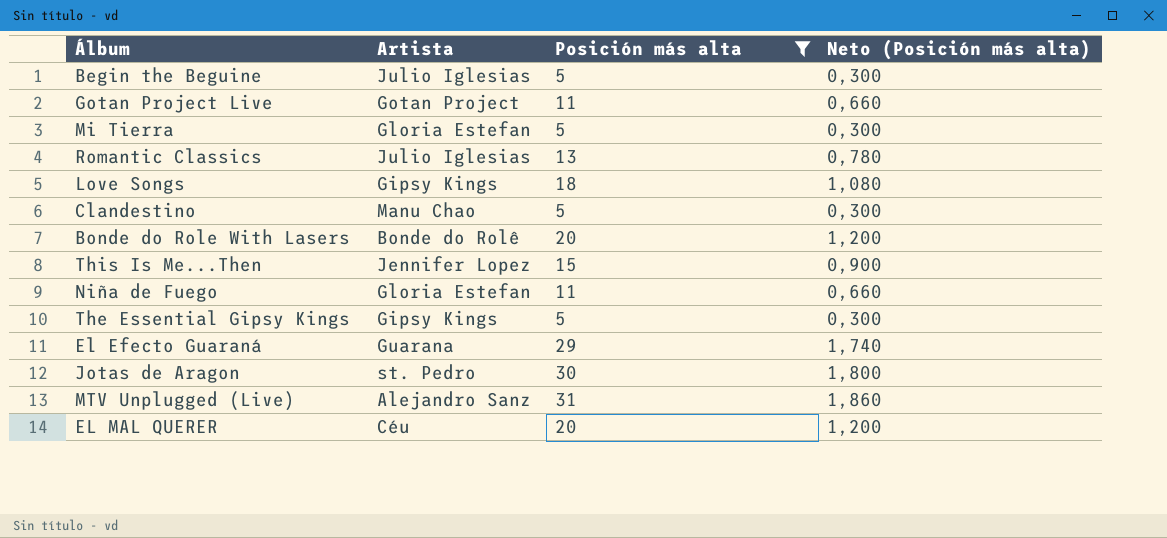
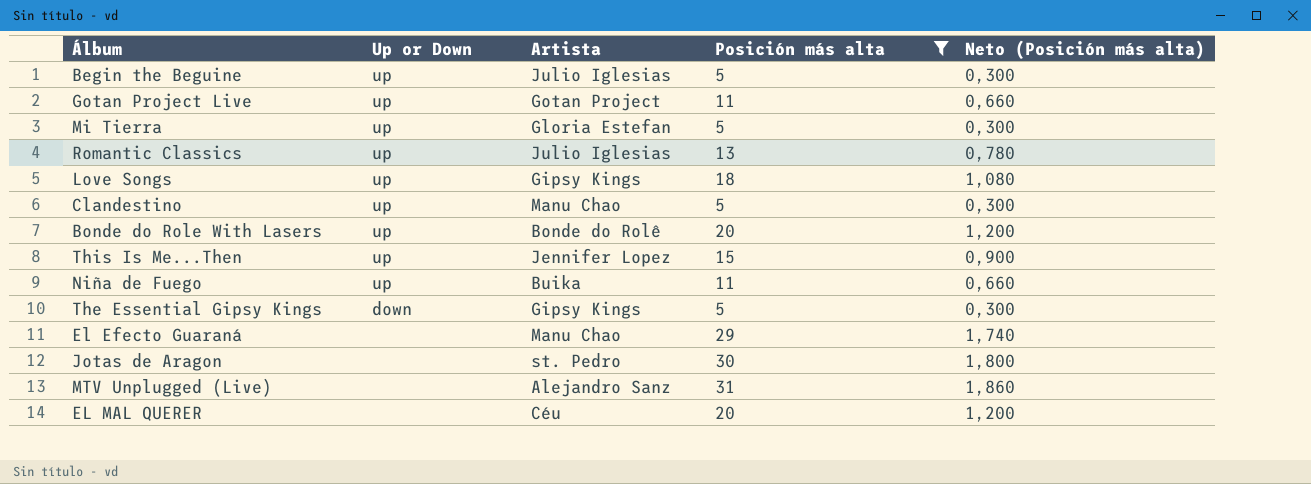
column Up or Down | position: none -> 2
Niña de Fuego | Artista: Gloria Estefan -> Buika
El Efecto Guaraná | Artista: Guarana -> Manu Chao

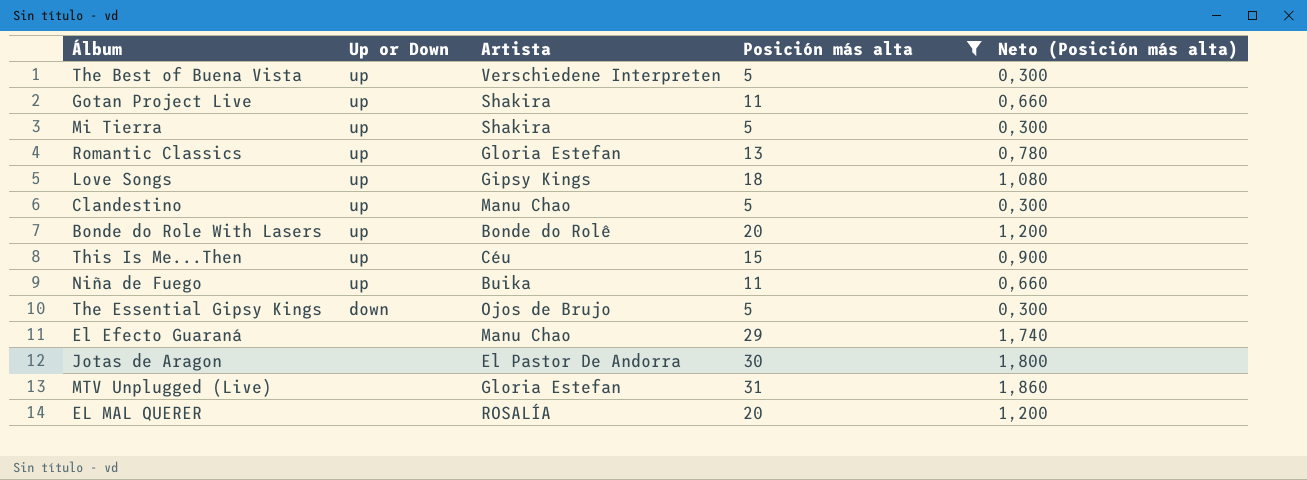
row Begin the Beguine: up | Julio Iglesias | 5 | 0,300 -> none
row The Best of Buena Vista: none -> up | Verschiedene Interpreten | 5 | 0,300
Gotan Project Live | Artista: Gotan Project -> Shakira
Mi Tierra | Artista: Gloria Estefan -> Shakira
Romantic Classics | Artista: Julio Iglesias -> Gloria Estefan
This Is Me...Then | Artista: Jennifer Lopez -> Céu
The Essential Gipsy Kings | Artista: Gipsy Kings -> Ojos de Brujo
Jotas de Aragon | Artista: st. Pedro -> El Pastor De Andorra
MTV Unplugged (Live) | Artista: Alejandro Sanz -> Gloria Estefan
EL MAL QUERER | Artista: Céu -> ROSALÍA

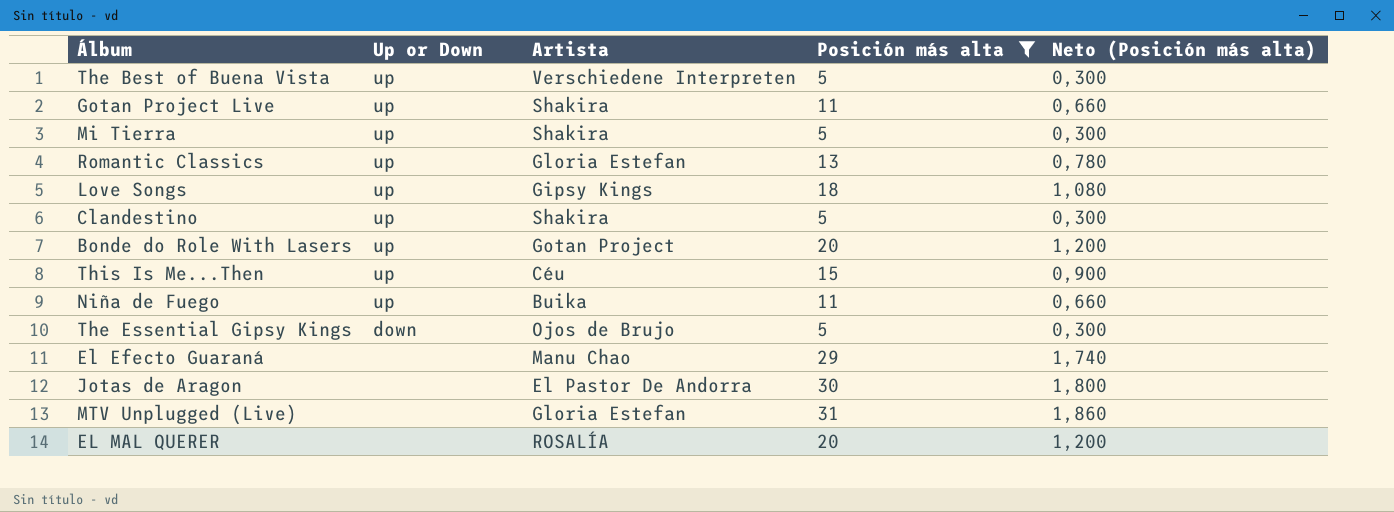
Clandestino | Artista: Manu Chao -> Shakira
Bonde do Role With Lasers | Artista: Bonde do Rolê -> Gotan Project

